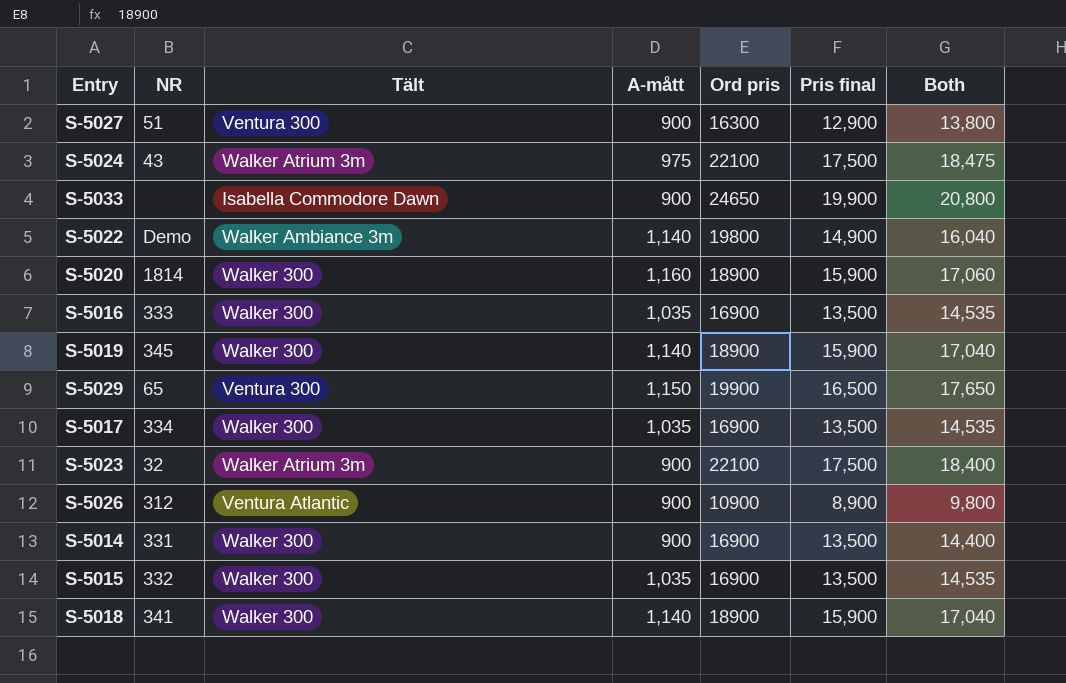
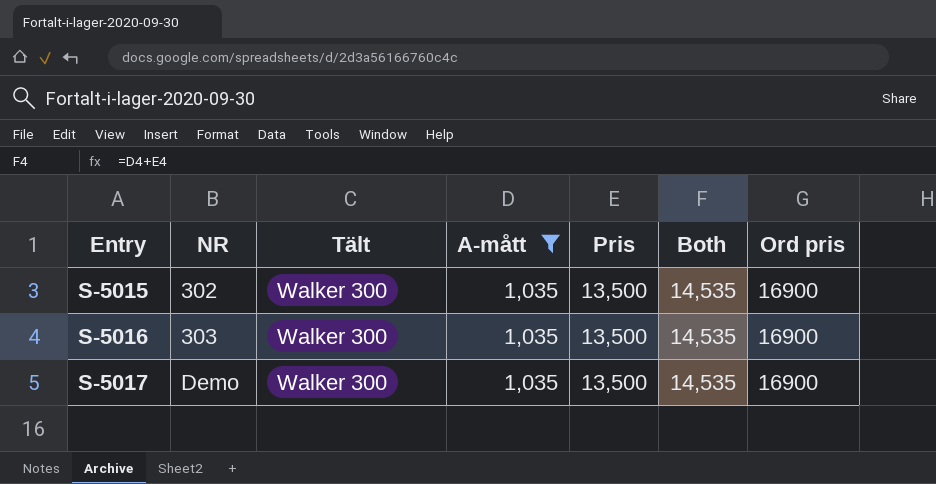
filter: none -> A-mått = 1,035
row order: none -> Entry ascending
column name: Pris final -> Pris
column Ord pris | position: 5 -> 7
S-5015 | NR: 332 -> 302
S-5016 | NR: 333 -> 303
S-5017 | NR: 334 -> Demo

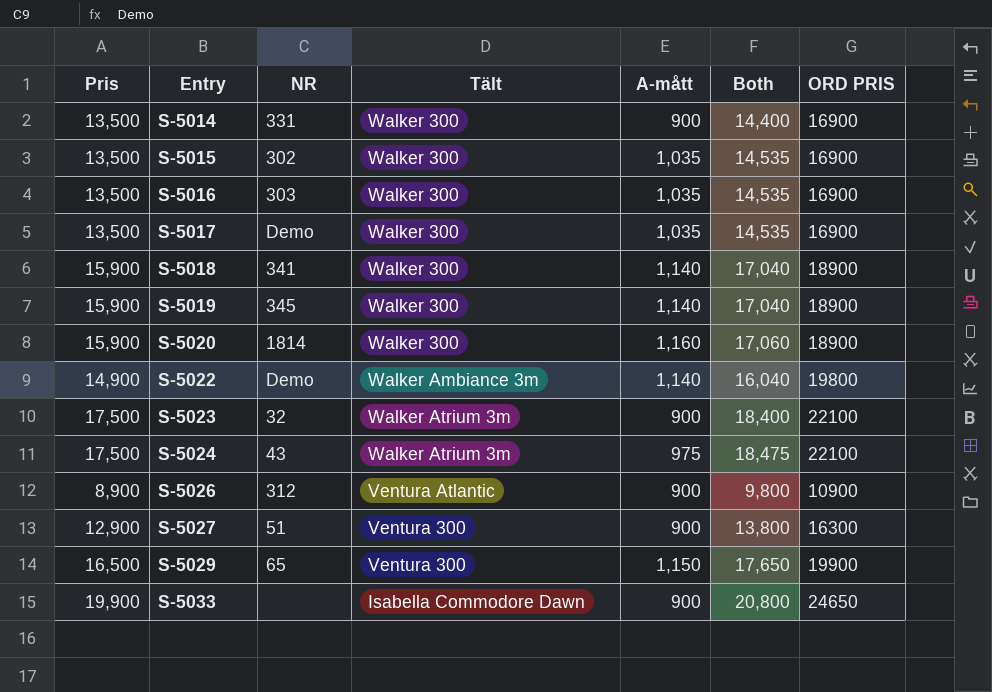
filter: A-mått = 1,035 -> none
column Pris | position: 5 -> 1
column name: Ord pris -> ORD PRIS

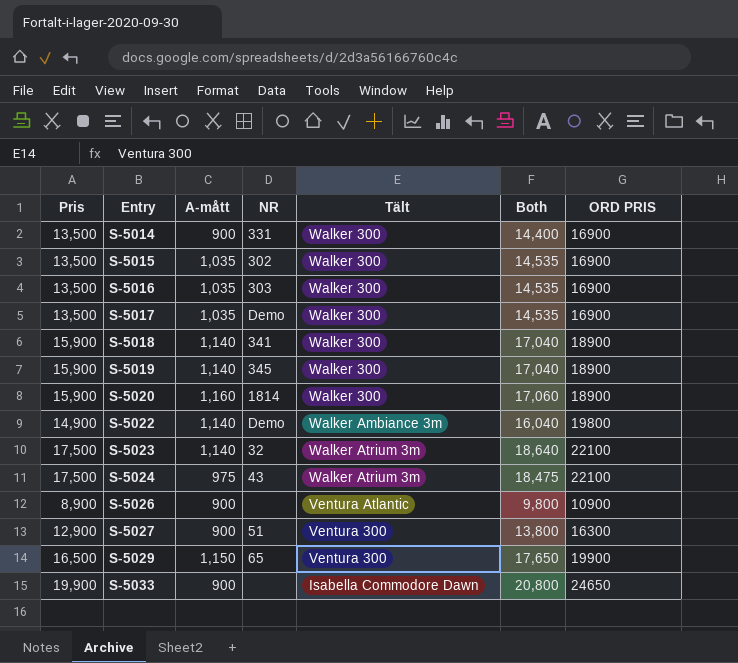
column A-mått | position: 5 -> 3
S-5023 | A-mått: 900 -> 1,140
S-5023 | Both: 18,400 -> 18,640
S-5026 | NR: 312 -> none

